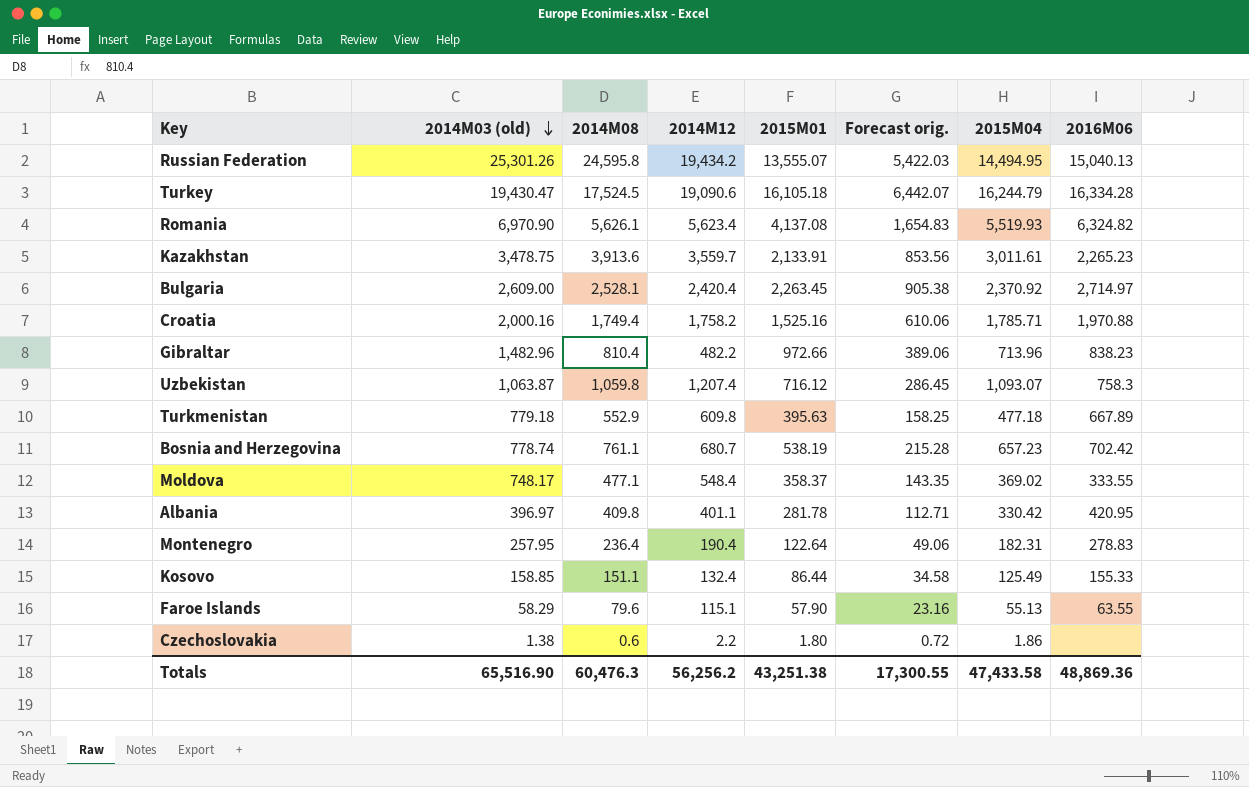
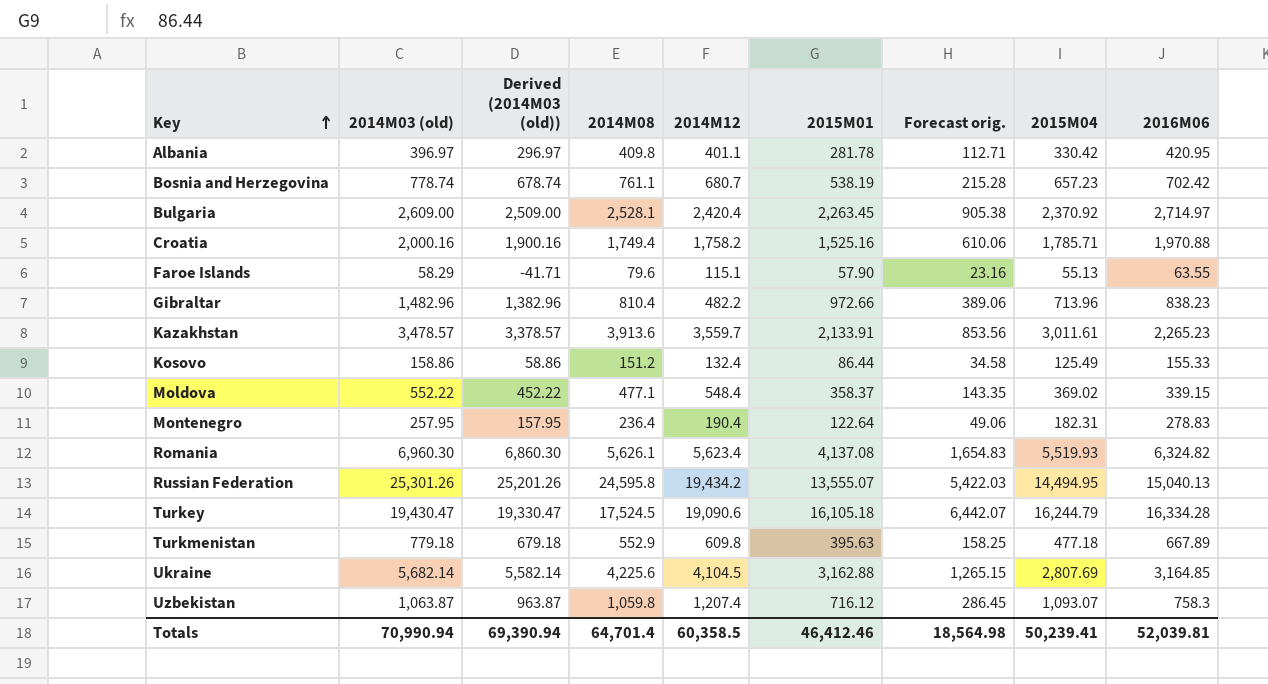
row order: 2014M03 (old) descending -> Key ascending
column Derived (2014M03 (old)) | formula: none -> [2014M03 (old)] - 100
row Czechoslovakia: 1.38 | 0.6 | 2.2 | 1.80 | 0.72 | 1.86 | none -> none
Kazakhstan | 2014M03 (old): 3,478.75 -> 3,478.57
Kosovo | 2014M03 (old): 158.85 -> 158.86
Kosovo | 2014M08: 151.1 -> 151.2
Moldova | 2014M03 (old): 748.17 -> 552.22
Moldova | 2016M06: 333.55 -> 339.15
Romania | 2014M03 (old): 6,970.90 -> 6,960.30
row Ukraine: none -> 5,682.14 | 5,582.14 | 4,225.6 | 4,104.5 | 3,162.88 | 1,265.15 | 2,807.69 | 3,164.85
Totals | 2014M03 (old): 65,516.90 -> 70,990.94
Totals | 2014M08: 60,476.3 -> 64,701.4
Totals | 2014M12: 56,256.2 -> 60,358.5
Totals | 2015M01: 43,251.38 -> 46,412.46
Totals | Forecast orig.: 17,300.55 -> 18,564.98
Totals | 2015M04: 47,433.58 -> 50,239.41
Totals | 2016M06: 48,869.36 -> 52,039.81

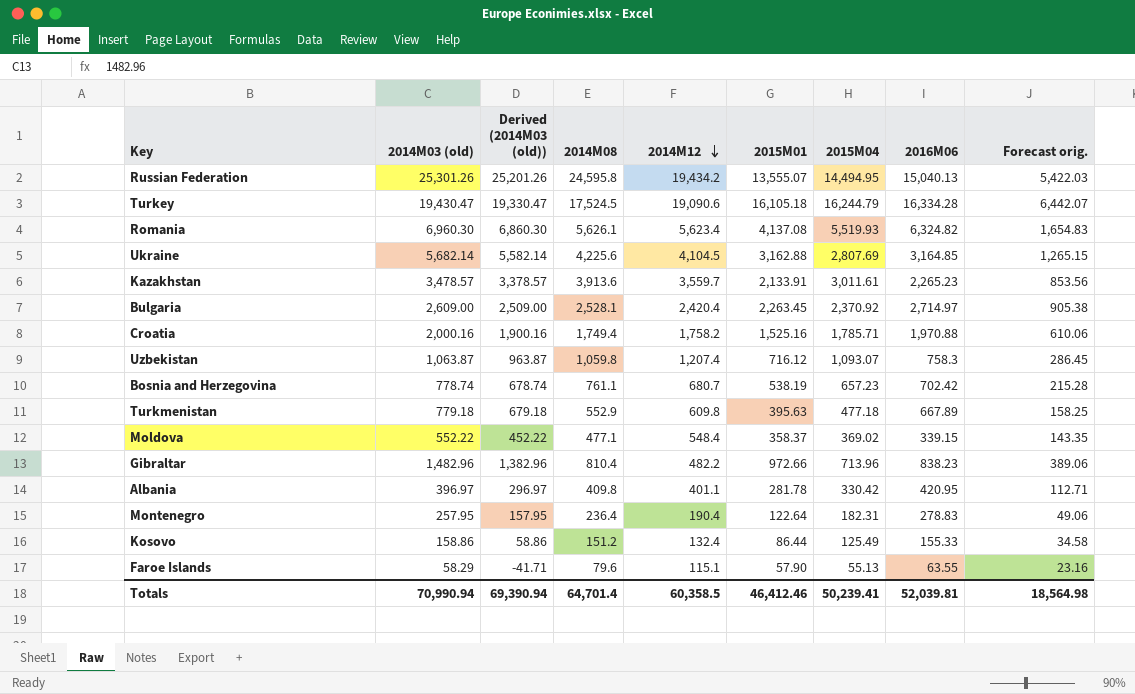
row order: Key ascending -> 2014M12 descending
column Forecast orig. | position: 7 -> 9

